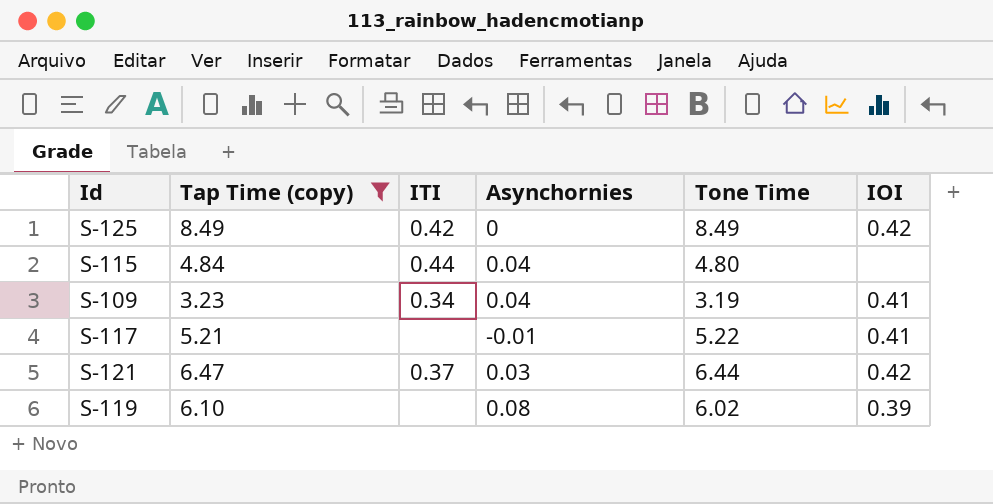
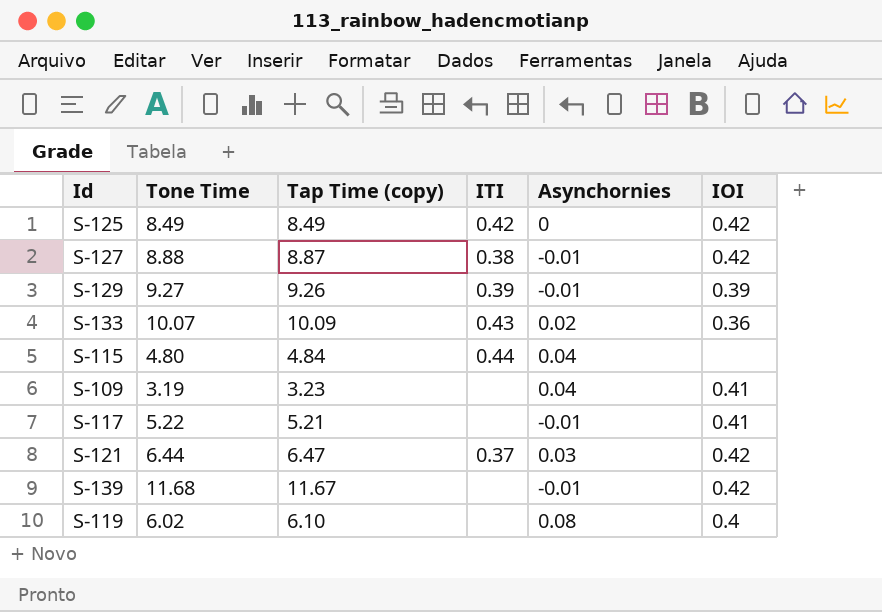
filter: Tap Time (copy) <= 8.49 -> none
column Tone Time | position: 5 -> 2
S-109 | ITI: 0.34 -> none
S-119 | IOI: 0.39 -> 0.4

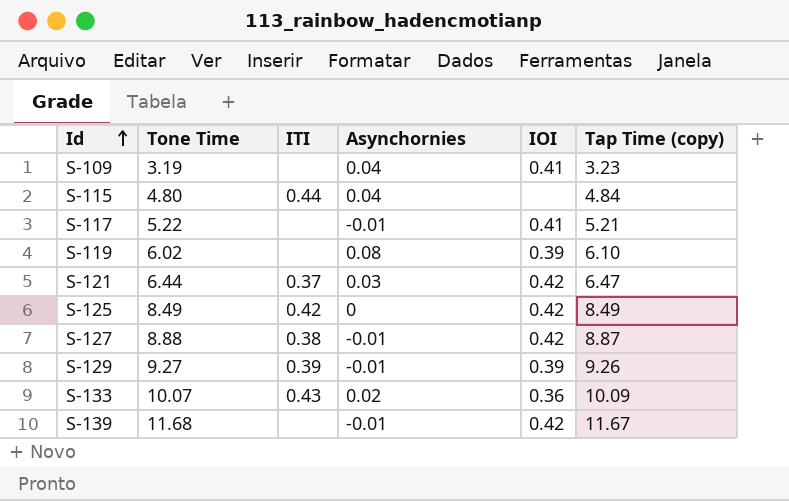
row order: none -> Id ascending
column Tap Time (copy) | position: 3 -> 6
S-119 | IOI: 0.4 -> 0.39

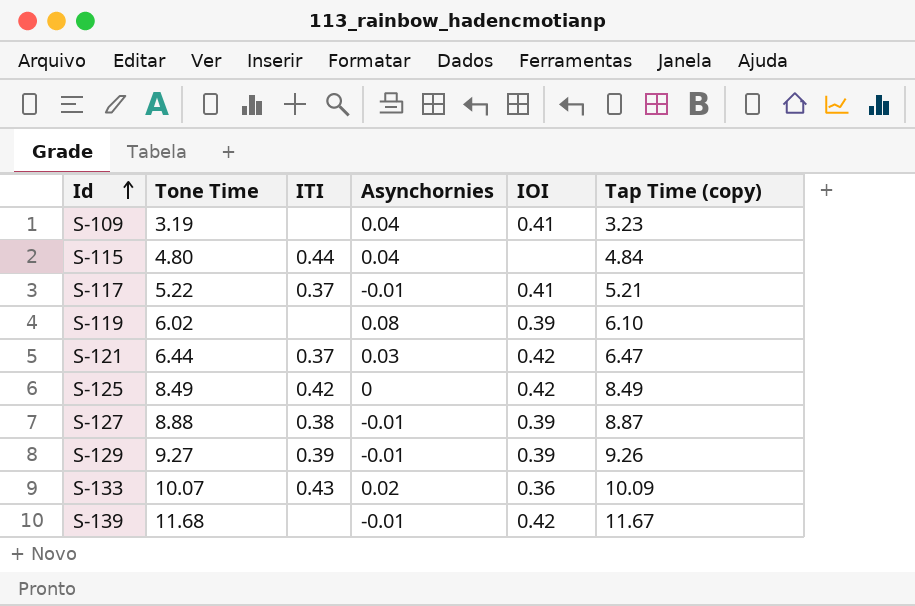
S-117 | ITI: none -> 0.37
S-127 | IOI: 0.42 -> 0.39

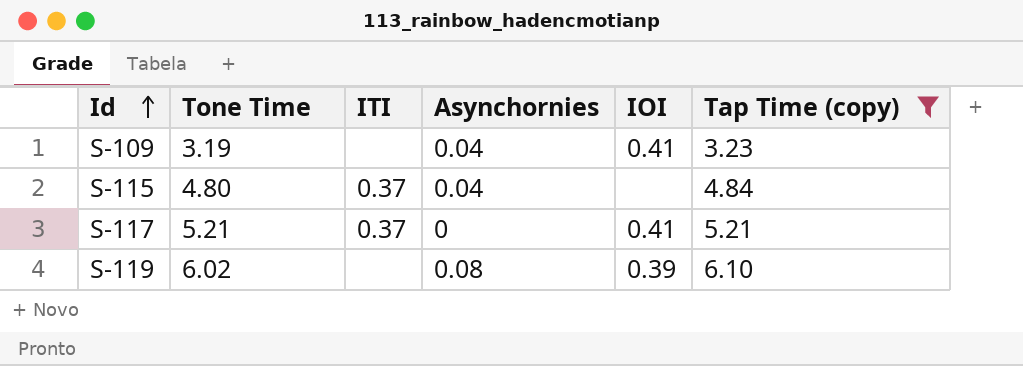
filter: none -> Tap Time (copy) <= 6.10
S-115 | ITI: 0.44 -> 0.37
S-117 | Tone Time: 5.22 -> 5.21
S-117 | Asynchornies: -0.01 -> 0

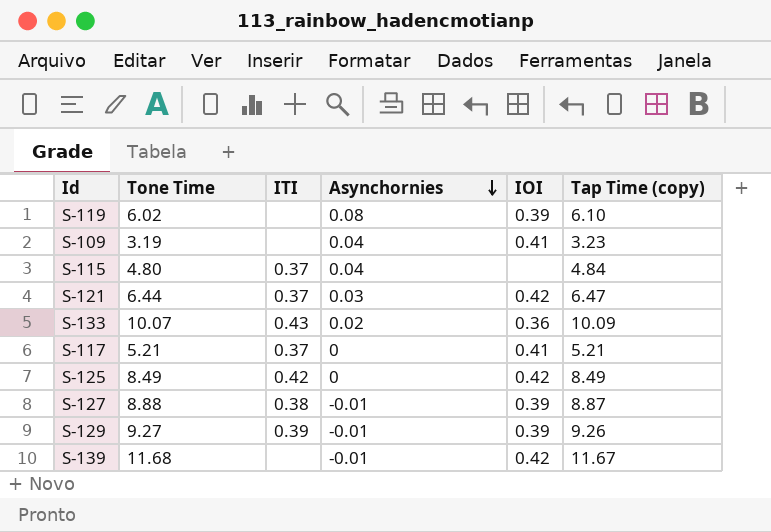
filter: Tap Time (copy) <= 6.10 -> none
row order: Id ascending -> Asynchornies descending

